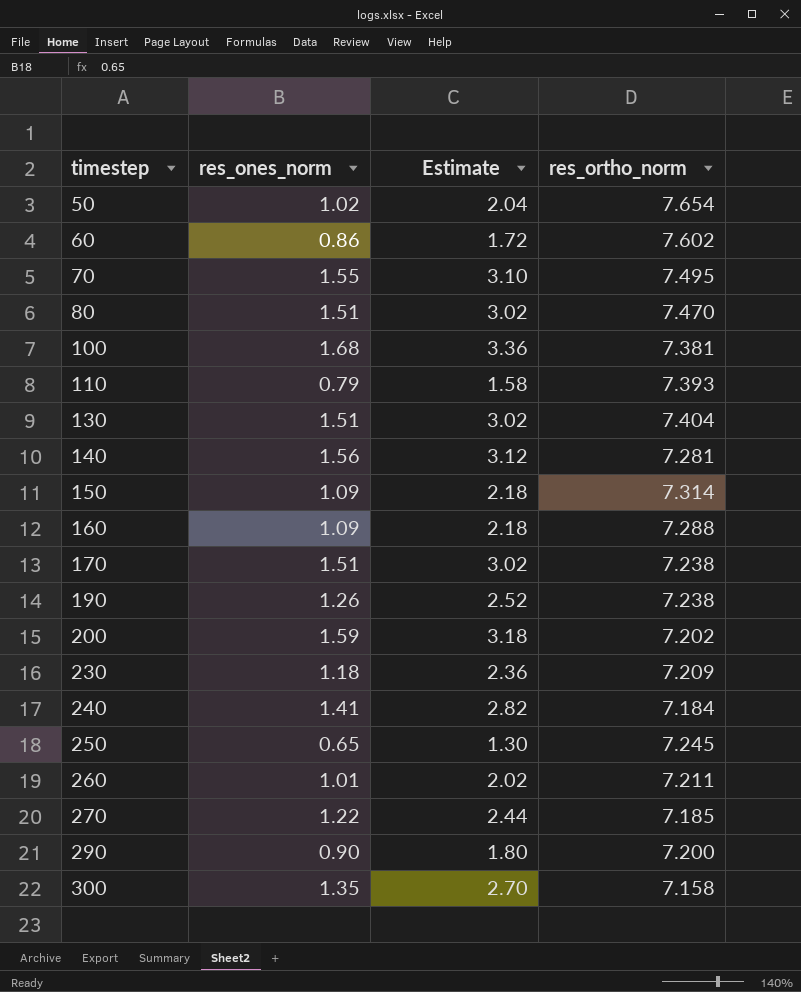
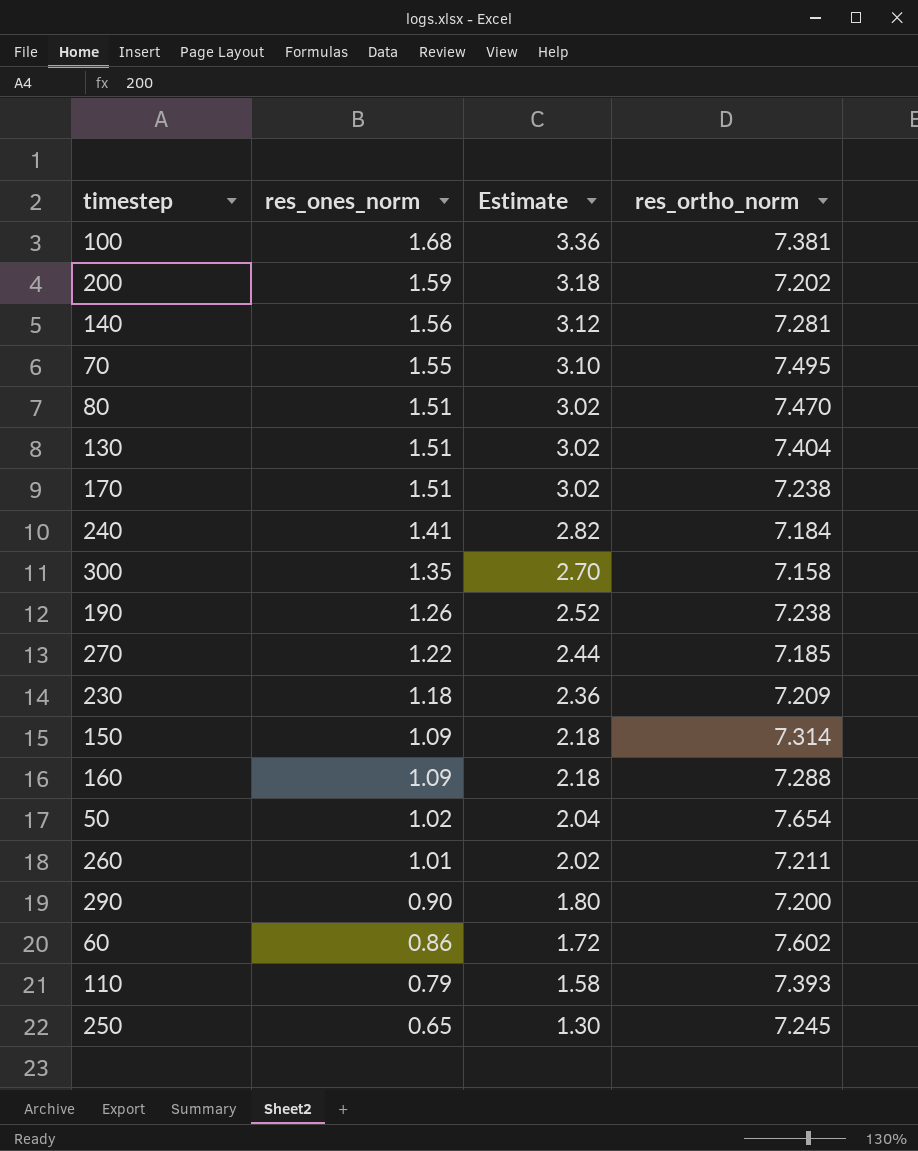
row order: timestep ascending -> res_ones_norm descending

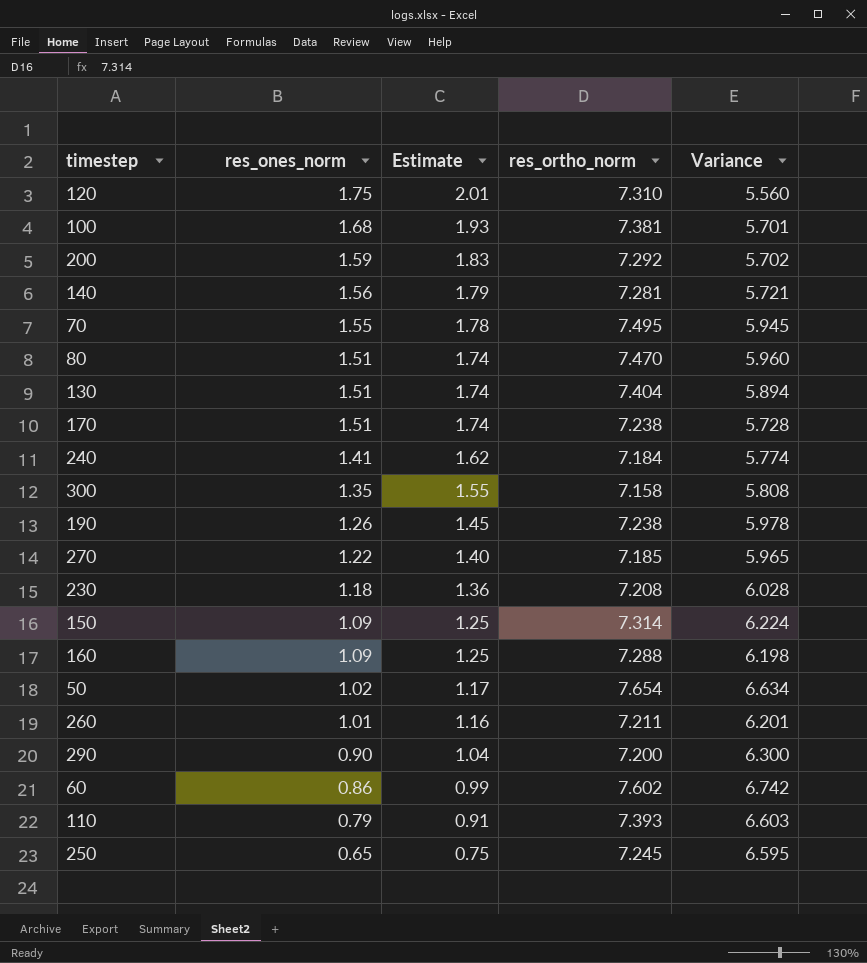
column Estimate | formula: [res_ones_norm] * 2 -> [res_ones_norm] * 1.15
column Variance | formula: none -> [res_ortho_norm] - [res_ones_norm]
row 120: none -> 1.75 | 2.01 | 7.310 | 5.560
200 | res_ortho_norm: 7.202 -> 7.292
230 | res_ortho_norm: 7.209 -> 7.208

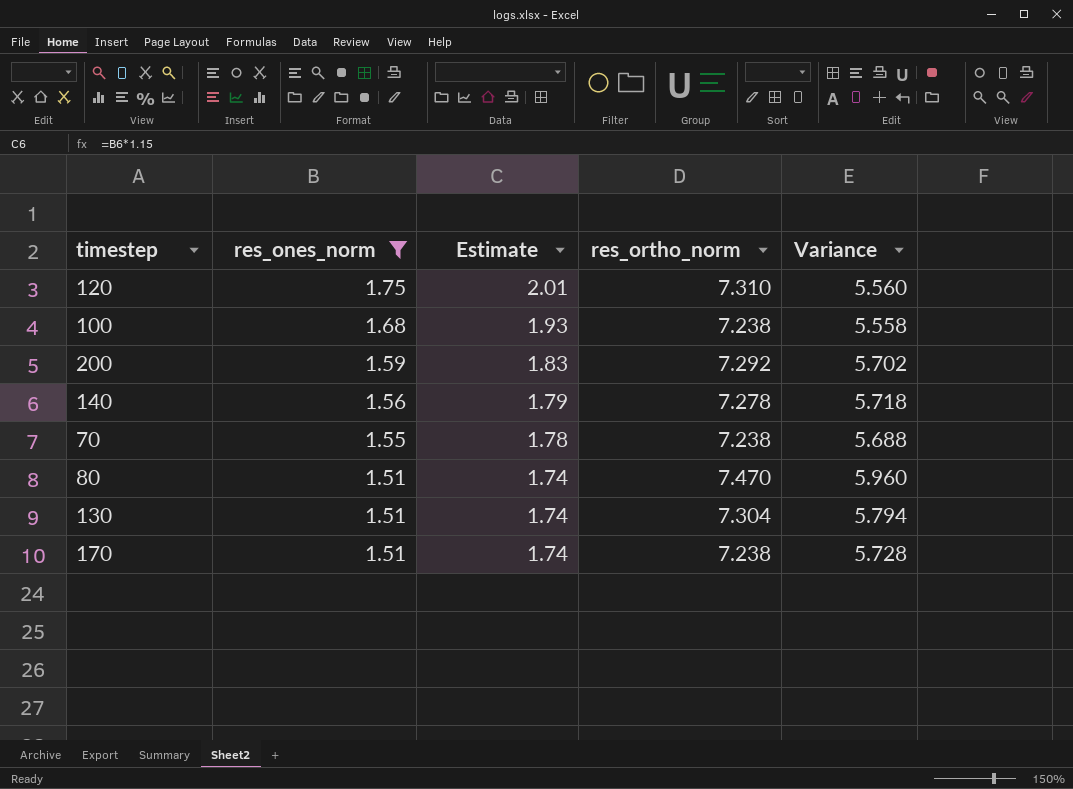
filter: none -> res_ones_norm >= 1.51
100 | res_ortho_norm: 7.381 -> 7.238
100 | Variance: 5.701 -> 5.558
140 | res_ortho_norm: 7.281 -> 7.278
140 | Variance: 5.721 -> 5.718
70 | res_ortho_norm: 7.495 -> 7.238
70 | Variance: 5.945 -> 5.688
130 | res_ortho_norm: 7.404 -> 7.304
130 | Variance: 5.894 -> 5.794

